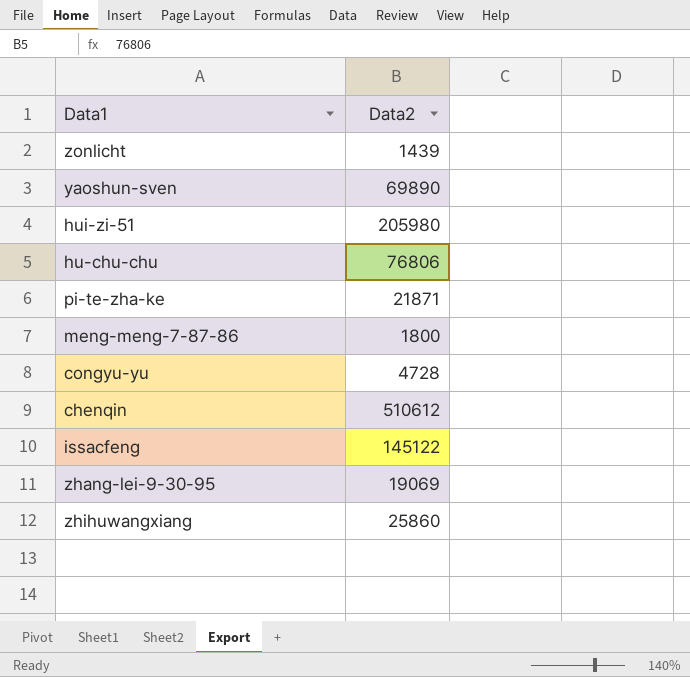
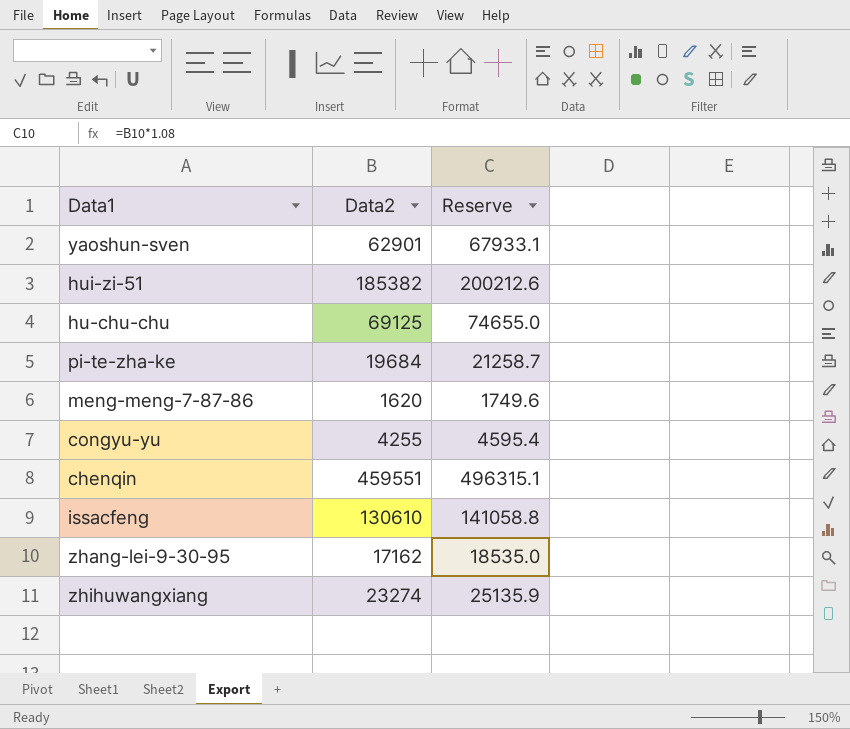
column Reserve | formula: none -> [Data2] * 1.08
row zonlicht: 1439 -> none
yaoshun-sven | Data2: 69890 -> 62901
hui-zi-51 | Data2: 205980 -> 185382
hu-chu-chu | Data2: 76806 -> 69125
pi-te-zha-ke | Data2: 21871 -> 19684
meng-meng-7-87-86 | Data2: 1800 -> 1620
congyu-yu | Data2: 4728 -> 4255
chenqin | Data2: 510612 -> 459551
issacfeng | Data2: 145122 -> 130610
zhang-lei-9-30-95 | Data2: 19069 -> 17162
zhihuwangxiang | Data2: 25860 -> 23274

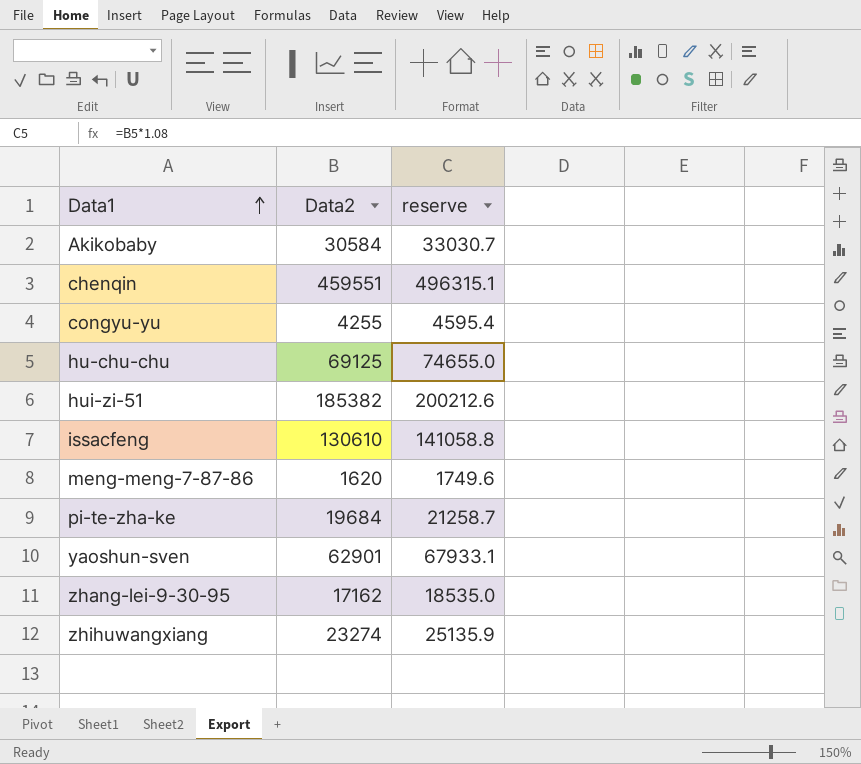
row order: none -> Data1 ascending
column name: Reserve -> reserve
row Akikobaby: none -> 30584 | 33030.7

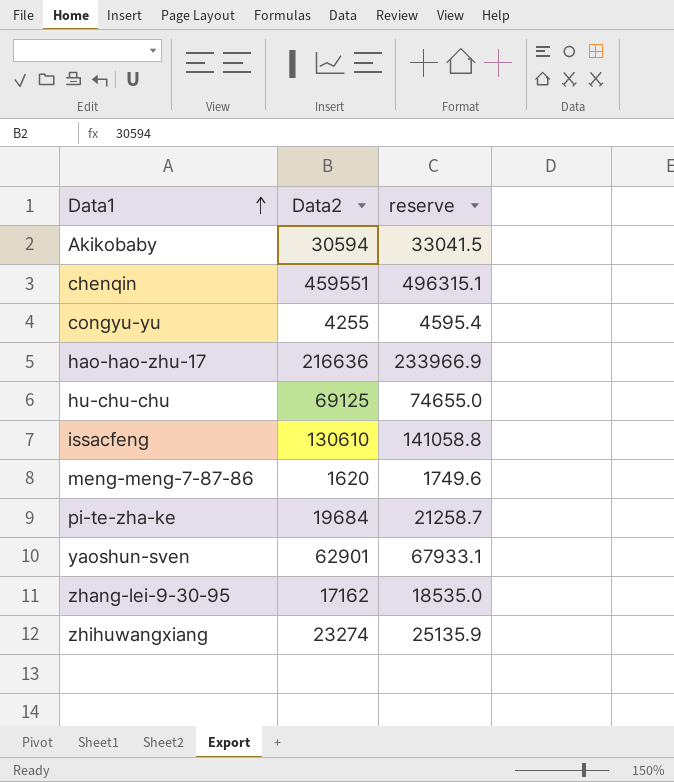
row hui-zi-51: 185382 | 200212.6 -> none
Akikobaby | Data2: 30584 -> 30594
Akikobaby | reserve: 33030.7 -> 33041.5
row hao-hao-zhu-17: none -> 216636 | 233966.9

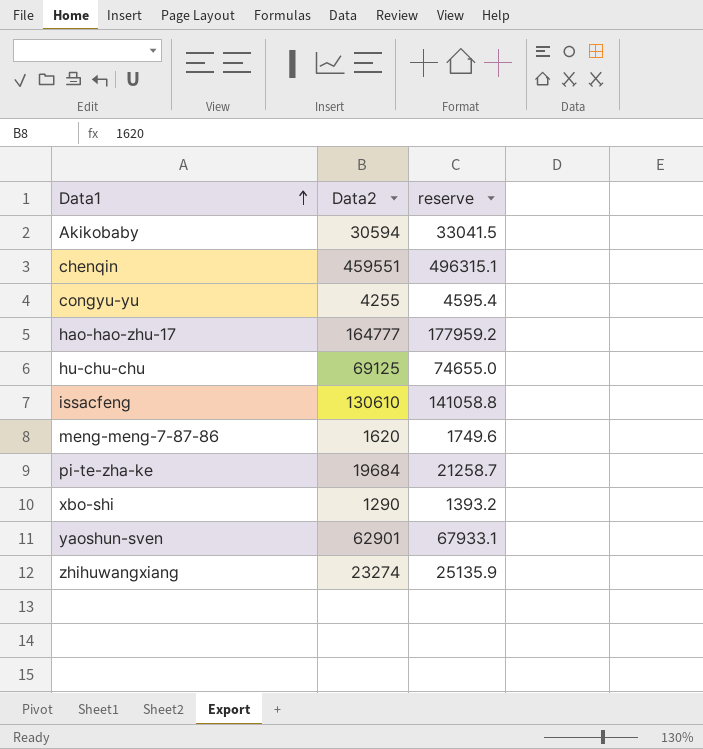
row zhang-lei-9-30-95: 17162 | 18535.0 -> none
hao-hao-zhu-17 | Data2: 216636 -> 164777
hao-hao-zhu-17 | reserve: 233966.9 -> 177959.2
row xbo-shi: none -> 1290 | 1393.2

